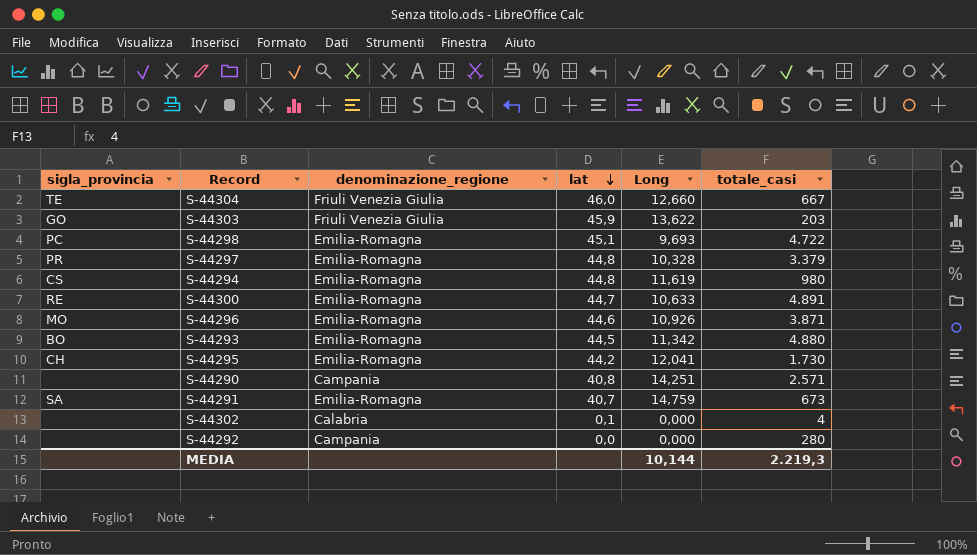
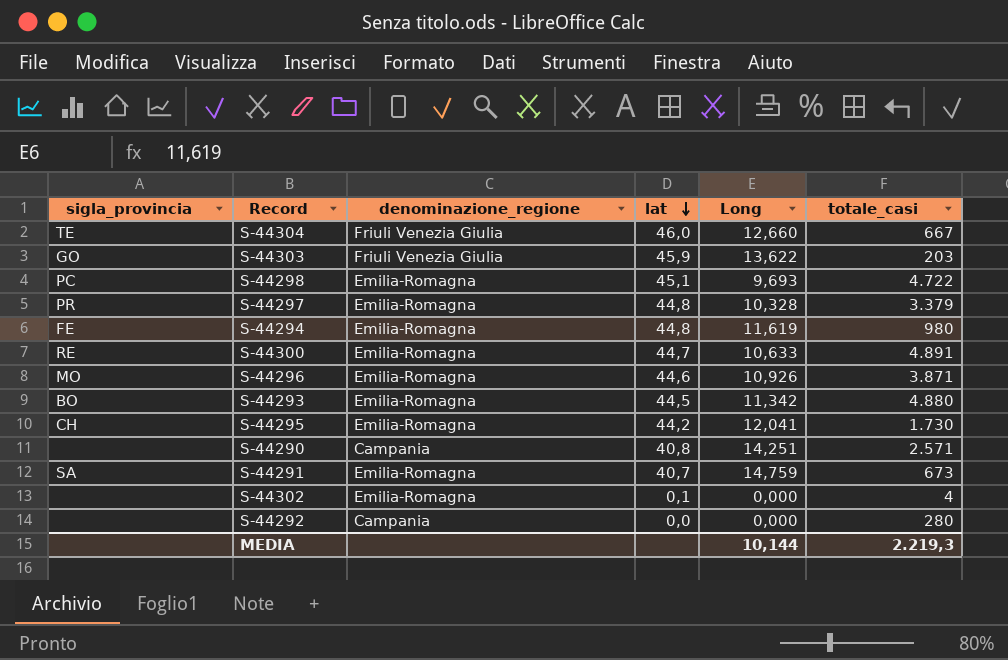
S-44294 | sigla_provincia: CS -> FE
S-44302 | denominazione_regione: Calabria -> Emilia-Romagna

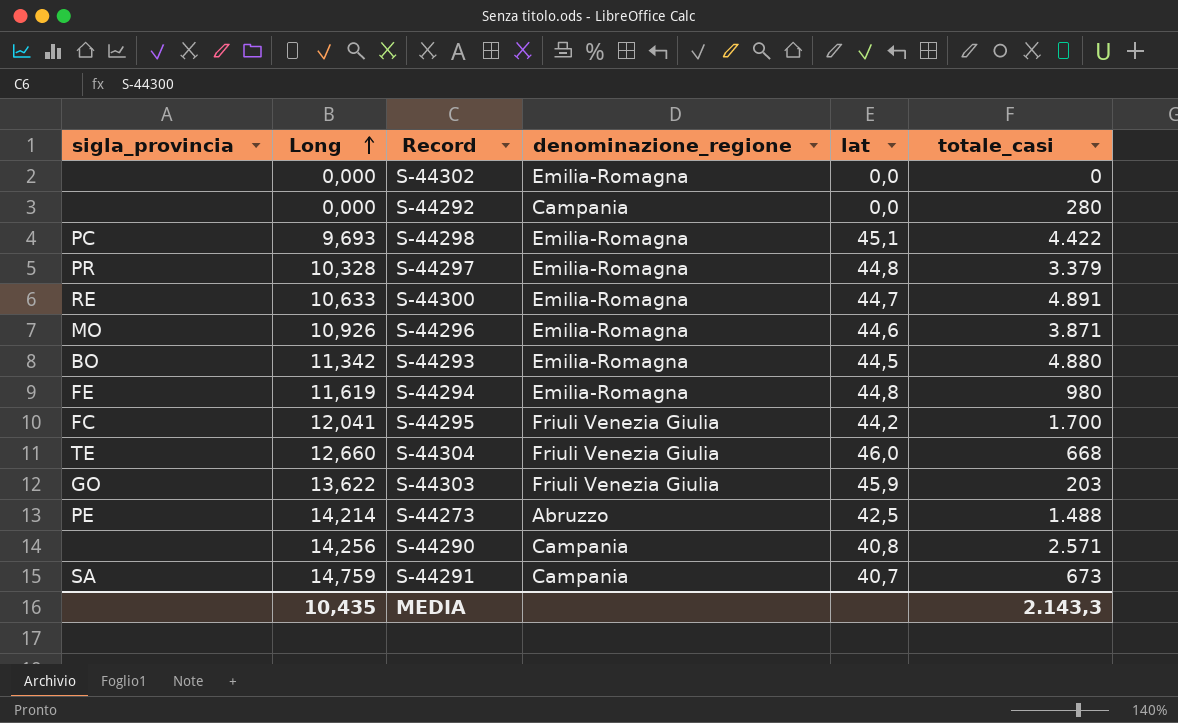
row order: lat descending -> Long ascending
column Long | position: 5 -> 2
S-44302 | lat: 0,1 -> 0,0
S-44302 | totale_casi: 4 -> 0
S-44298 | totale_casi: 4.722 -> 4.422
S-44295 | sigla_provincia: CH -> FC
S-44295 | denominazione_regione: Emilia-Romagna -> Friuli Venezia Giulia
S-44295 | totale_casi: 1.730 -> 1.700
S-44304 | totale_casi: 667 -> 668
row S-44273: none -> PE | 14,214 | Abruzzo | 42,5 | 1.488
S-44290 | Long: 14,251 -> 14,256
S-44291 | denominazione_regione: Emilia-Romagna -> Campania
MEDIA | Long: 10,144 -> 10,435
MEDIA | totale_casi: 2.219,3 -> 2.143,3

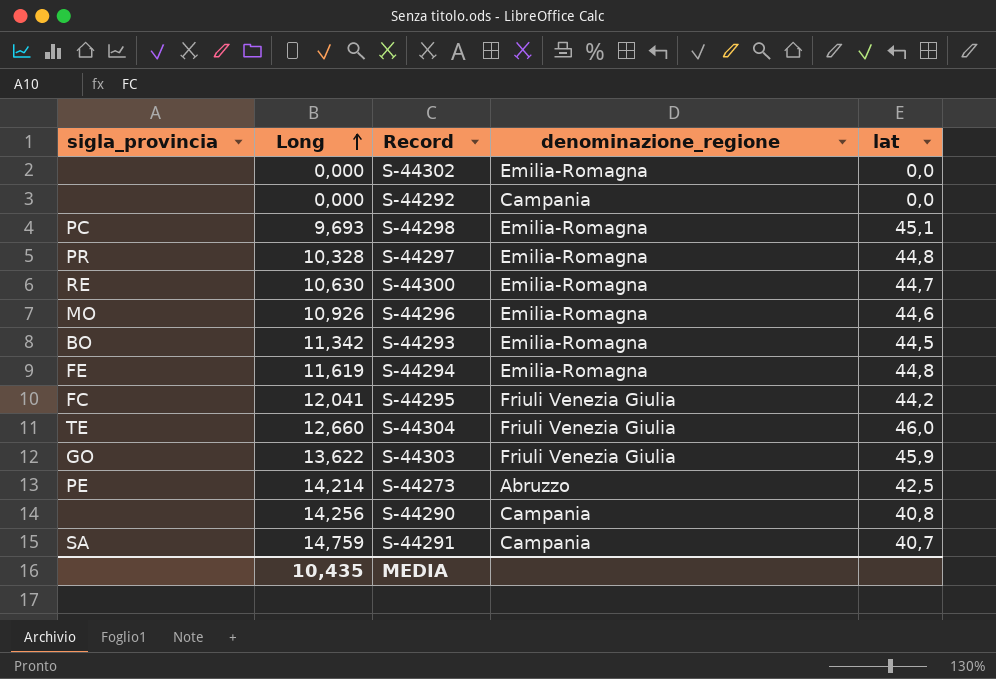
column totale_casi | position: 6 -> none
S-44300 | Long: 10,633 -> 10,630

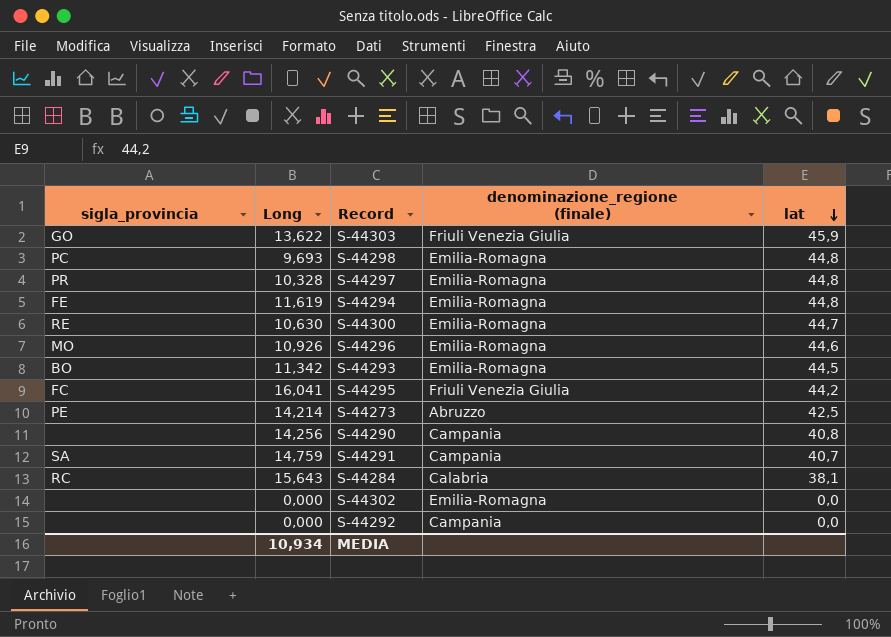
row order: Long ascending -> lat descending
column name: denominazione_regione -> denominazione_regione (finale)
row S-44304: TE | 12,660 | Friuli Venezia Giulia | 46,0 -> none
S-44298 | lat: 45,1 -> 44,8
S-44295 | Long: 12,041 -> 16,041
row S-44284: none -> RC | 15,643 | Calabria | 38,1
MEDIA | Long: 10,435 -> 10,934

